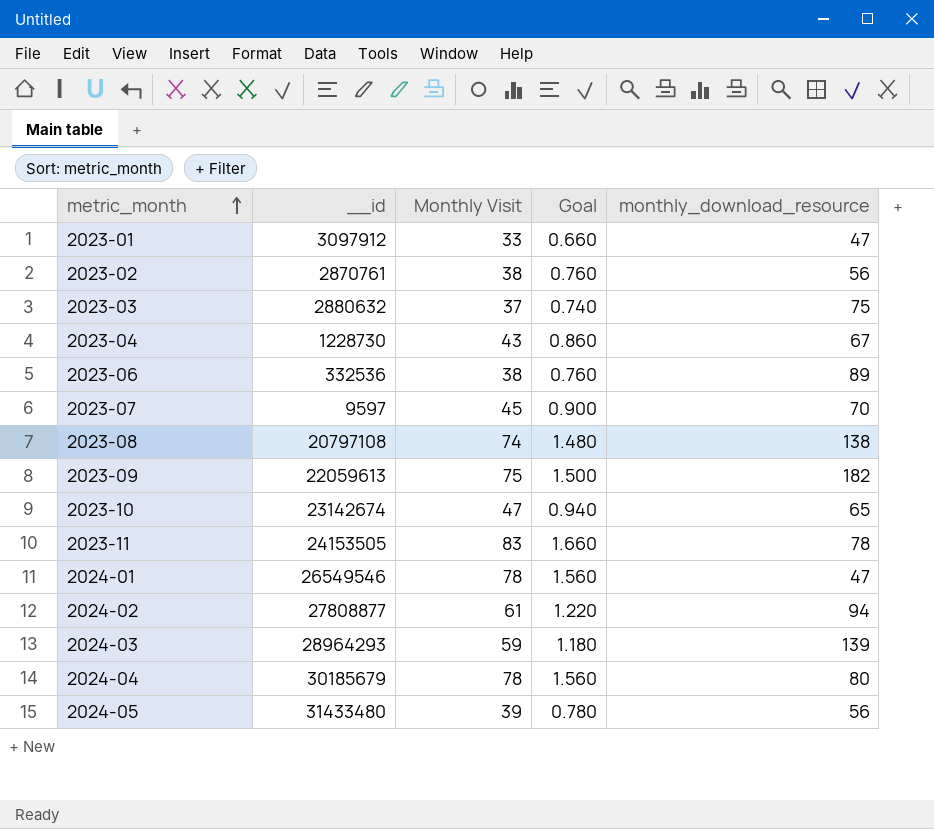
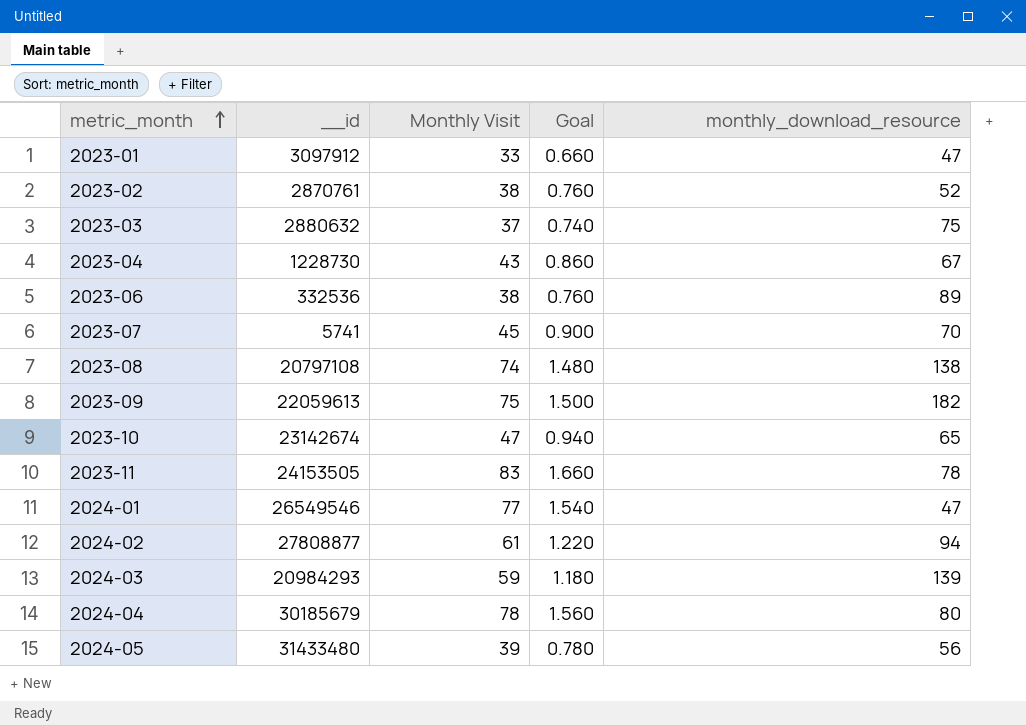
2023-02 | monthly_download_resource: 56 -> 52
2023-07 | __id: 9597 -> 5741
2024-01 | Monthly Visit: 78 -> 77
2024-01 | Goal: 1.560 -> 1.540
2024-03 | __id: 28964293 -> 20984293

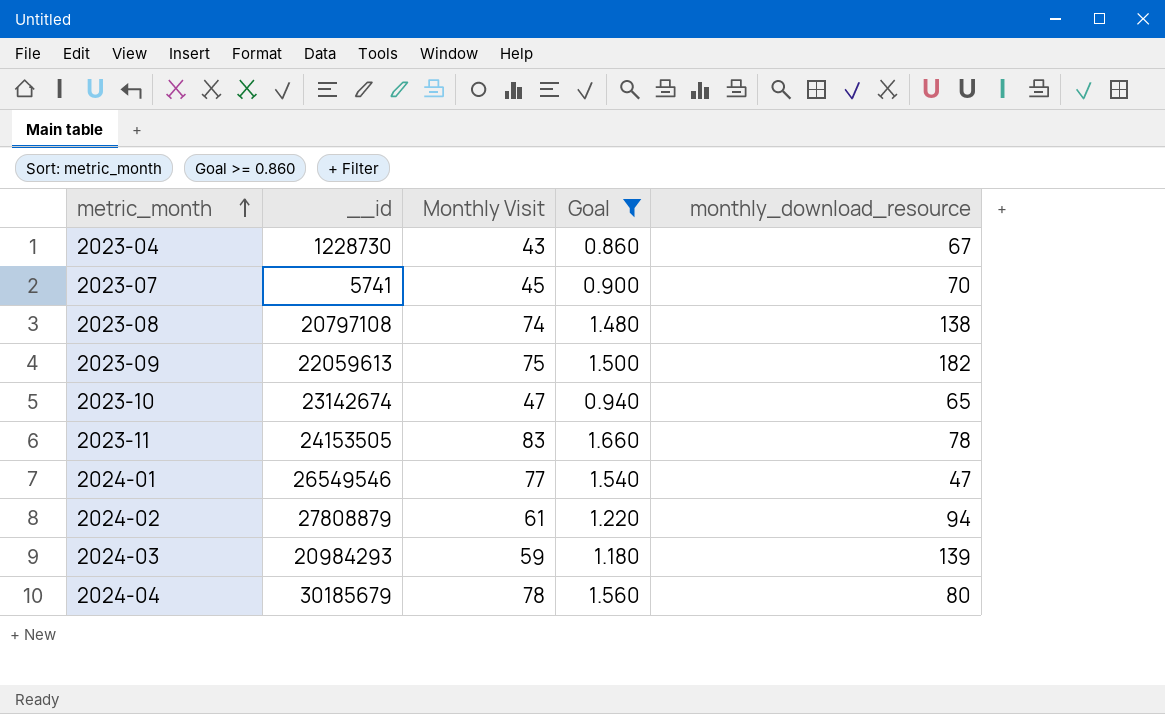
filter: none -> Goal >= 0.860
2024-02 | __id: 27808877 -> 27808879

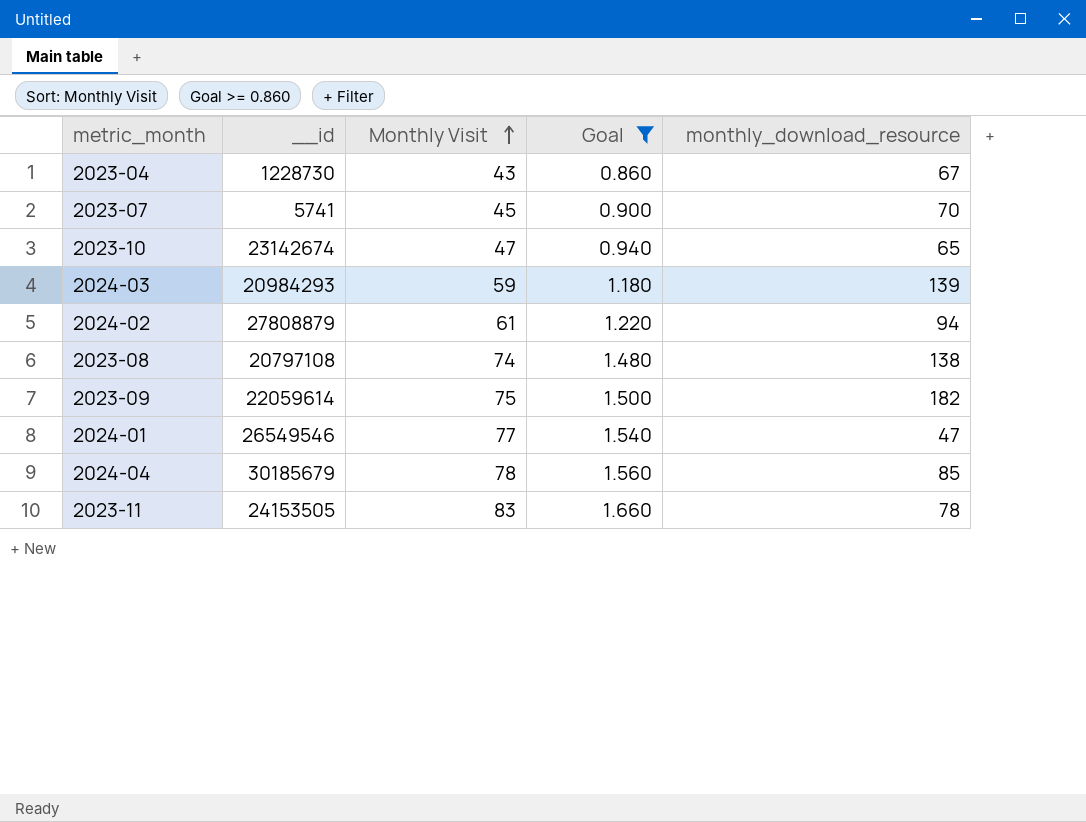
row order: metric_month ascending -> Monthly Visit ascending
2023-09 | __id: 22059613 -> 22059614
2024-04 | monthly_download_resource: 80 -> 85

